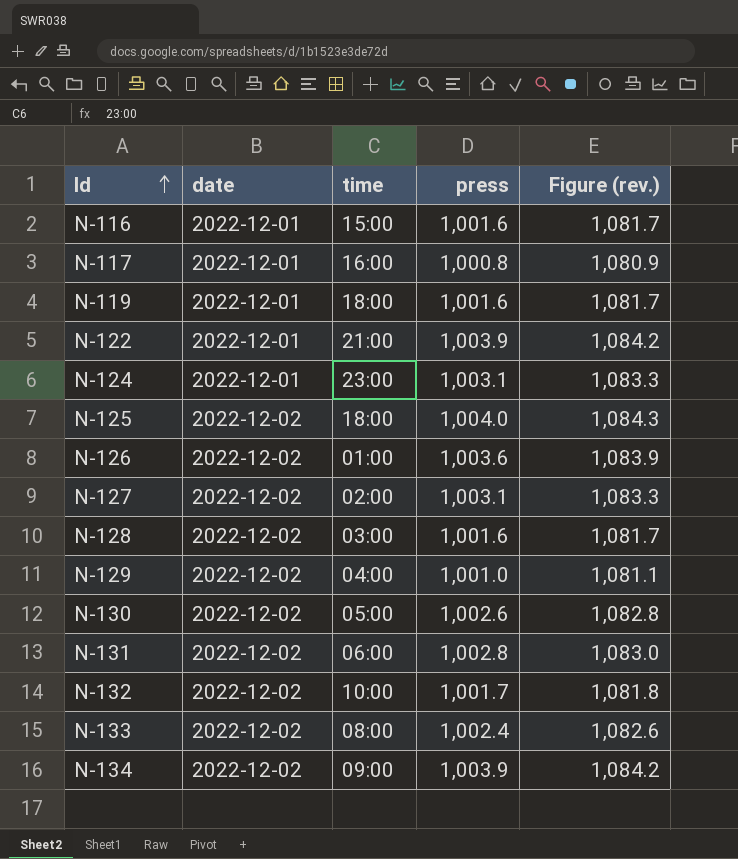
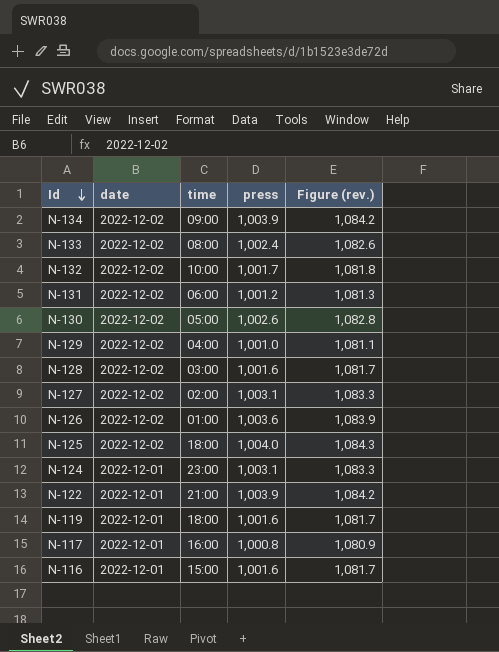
row order: Id ascending -> Id descending
N-131 | press: 1,002.8 -> 1,001.2
N-131 | Figure (rev.): 1,083.0 -> 1,081.3

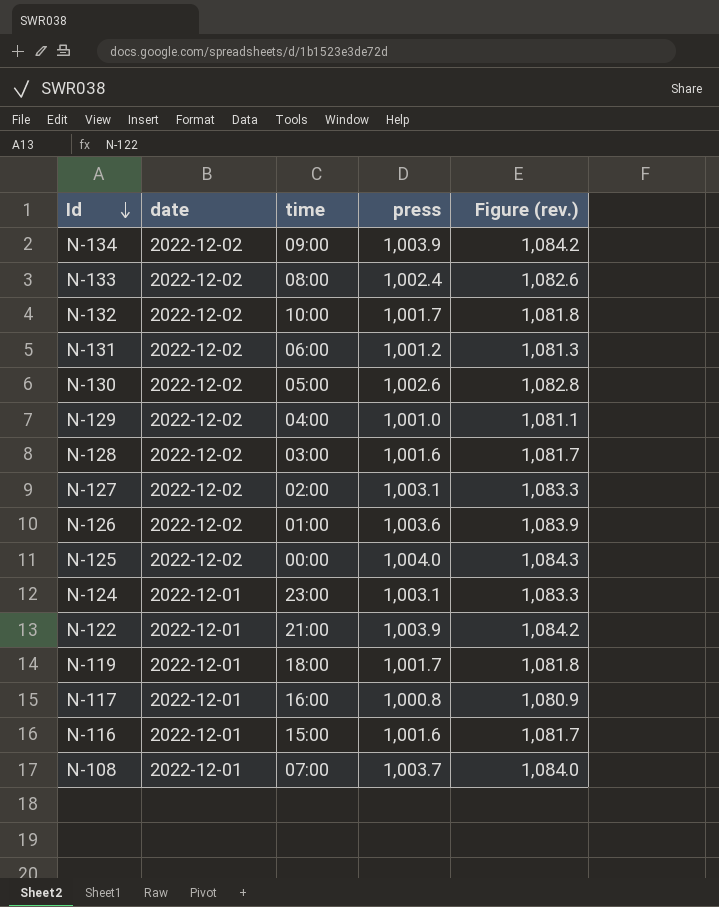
N-125 | time: 18:00 -> 00:00
N-119 | press: 1,001.6 -> 1,001.7
N-119 | Figure (rev.): 1,081.7 -> 1,081.8
row N-108: none -> 2022-12-01 | 07:00 | 1,003.7 | 1,084.0

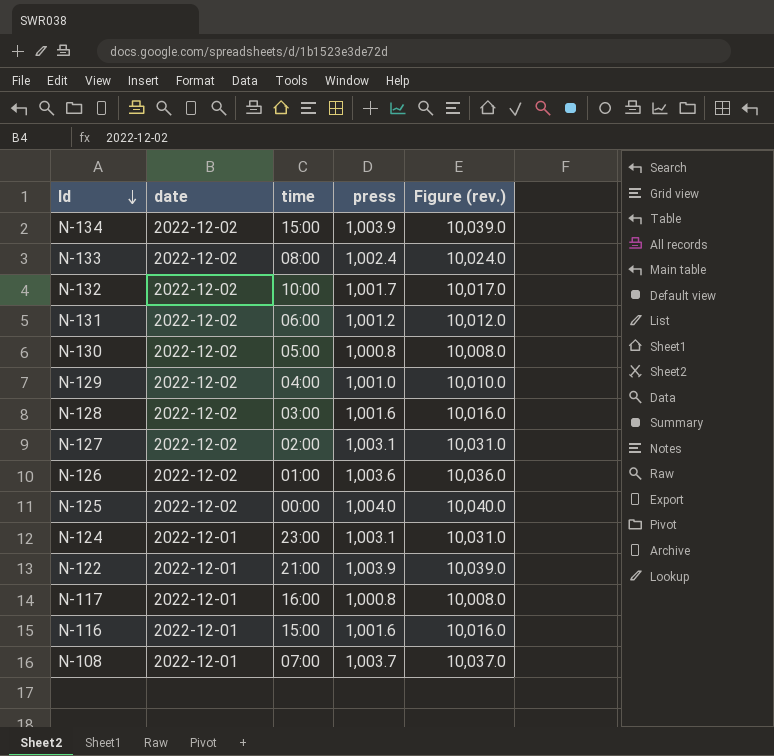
column Figure (rev.) | formula: [press] * 1.08 -> [press] * 10
row N-119: 2022-12-01 | 18:00 | 1,001.7 | 1,081.8 -> none
N-134 | time: 09:00 -> 15:00
N-130 | press: 1,002.6 -> 1,000.8

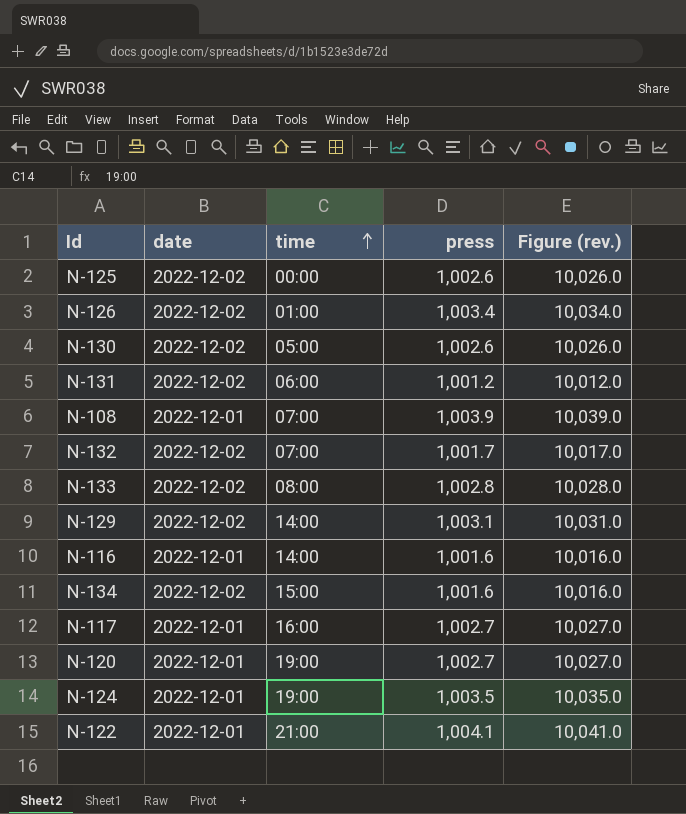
row order: Id descending -> time ascending
row N-128: 2022-12-02 | 03:00 | 1,001.6 | 10,016.0 -> none
row N-127: 2022-12-02 | 02:00 | 1,003.1 | 10,031.0 -> none
N-125 | press: 1,004.0 -> 1,002.6
N-125 | Figure (rev.): 10,040.0 -> 10,026.0
N-126 | press: 1,003.6 -> 1,003.4
N-126 | Figure (rev.): 10,036.0 -> 10,034.0
N-130 | press: 1,000.8 -> 1,002.6
N-130 | Figure (rev.): 10,008.0 -> 10,026.0
N-108 | press: 1,003.7 -> 1,003.9
N-108 | Figure (rev.): 10,037.0 -> 10,039.0
N-132 | time: 10:00 -> 07:00
N-133 | press: 1,002.4 -> 1,002.8
N-133 | Figure (rev.): 10,024.0 -> 10,028.0
N-129 | time: 04:00 -> 14:00
N-129 | press: 1,001.0 -> 1,003.1
N-129 | Figure (rev.): 10,010.0 -> 10,031.0
N-116 | time: 15:00 -> 14:00
N-134 | press: 1,003.9 -> 1,001.6
N-134 | Figure (rev.): 10,039.0 -> 10,016.0
N-117 | press: 1,000.8 -> 1,002.7
N-117 | Figure (rev.): 10,008.0 -> 10,027.0
row N-120: none -> 2022-12-01 | 19:00 | 1,002.7 | 10,027.0
N-124 | time: 23:00 -> 19:00
N-124 | press: 1,003.1 -> 1,003.5
N-124 | Figure (rev.): 10,031.0 -> 10,035.0
N-122 | press: 1,003.9 -> 1,004.1
N-122 | Figure (rev.): 10,039.0 -> 10,041.0

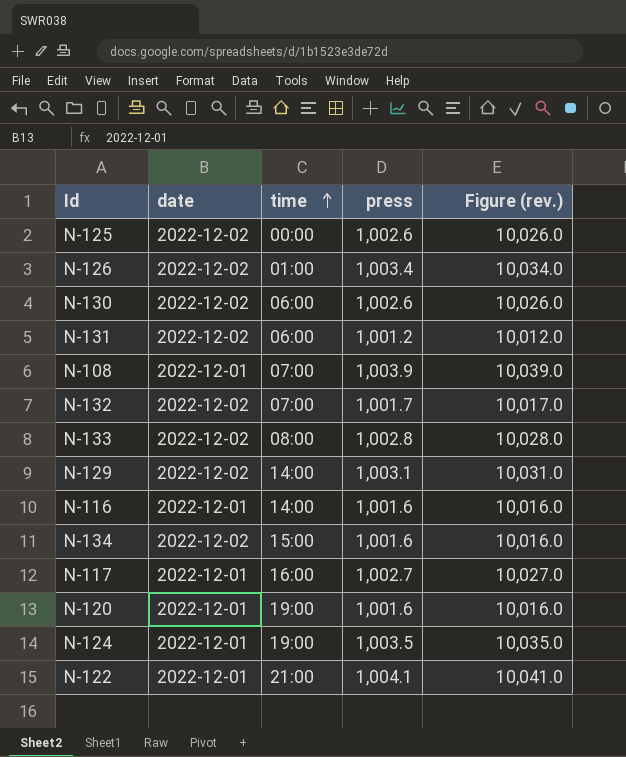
N-130 | time: 05:00 -> 06:00
N-120 | press: 1,002.7 -> 1,001.6
N-120 | Figure (rev.): 10,027.0 -> 10,016.0

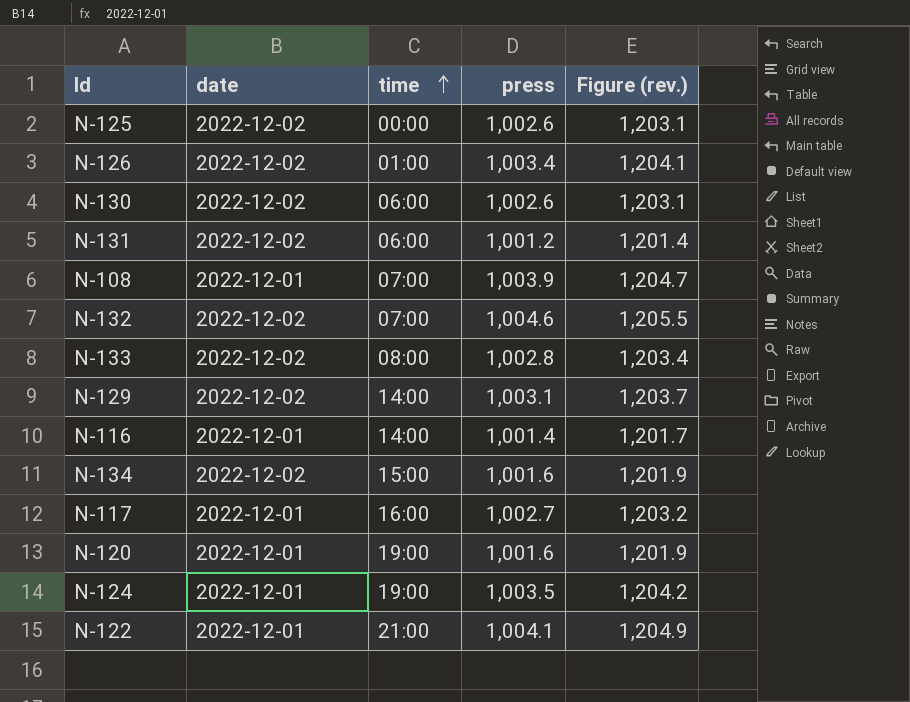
column Figure (rev.) | formula: [press] * 10 -> [press] * 1.2
N-132 | press: 1,001.7 -> 1,004.6
N-116 | press: 1,001.6 -> 1,001.4

